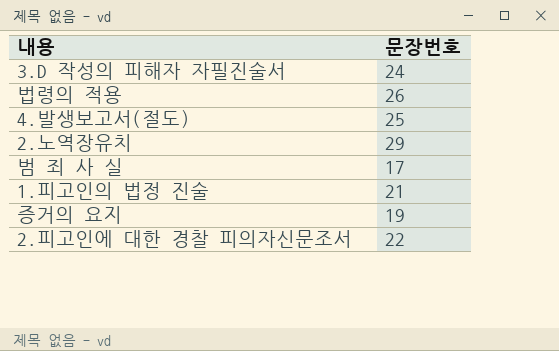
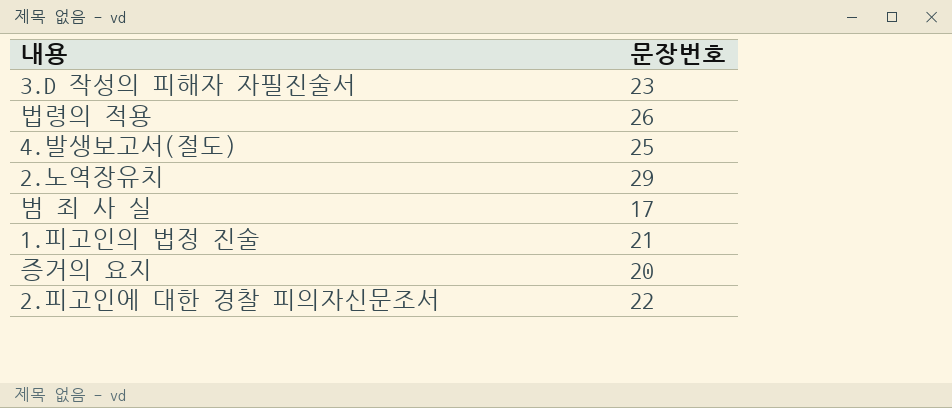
3.D 작성의 피해자 자필진술서 | 문장번호: 24 -> 23
증거의 요지 | 문장번호: 19 -> 20

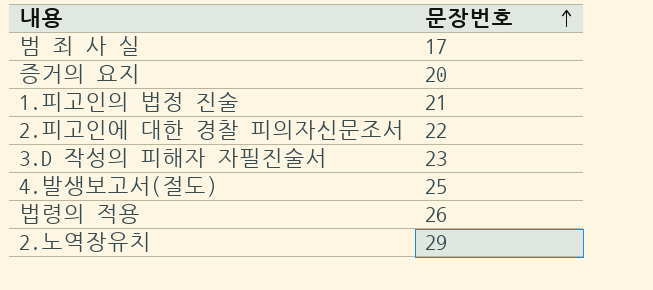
row order: none -> 문장번호 ascending

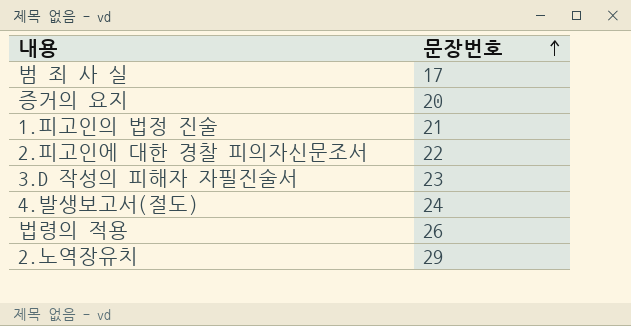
4.발생보고서(절도) | 문장번호: 25 -> 24

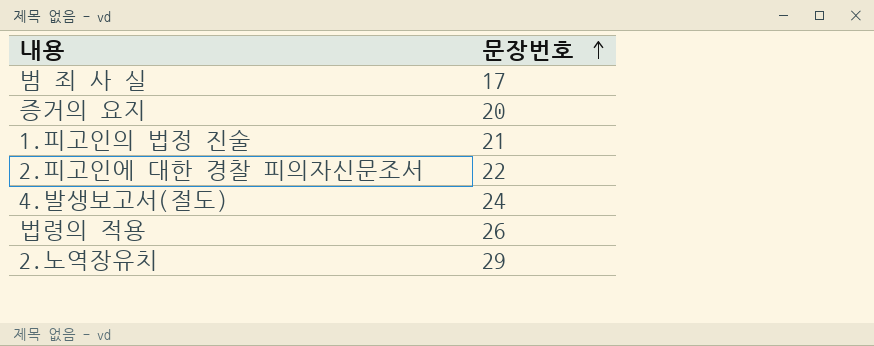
row 3.D 작성의 피해자 자필진술서: 23 -> none

